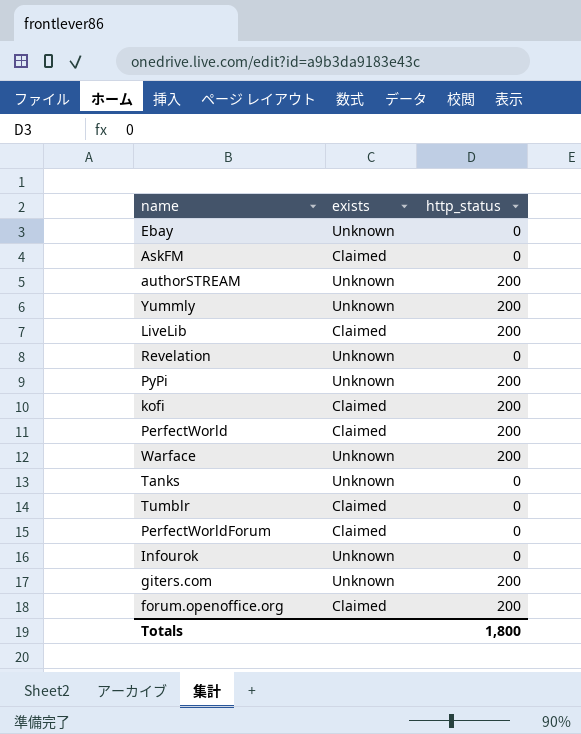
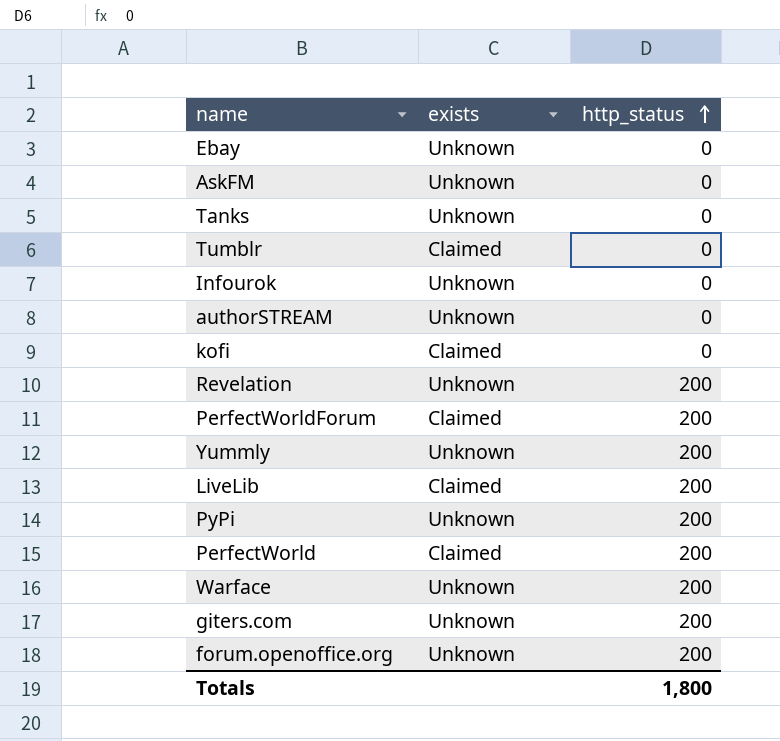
row order: none -> http_status ascending
AskFM | exists: Claimed -> Unknown
authorSTREAM | http_status: 200 -> 0
kofi | http_status: 200 -> 0
Revelation | http_status: 0 -> 200
PerfectWorldForum | http_status: 0 -> 200
forum.openoffice.org | exists: Claimed -> Unknown

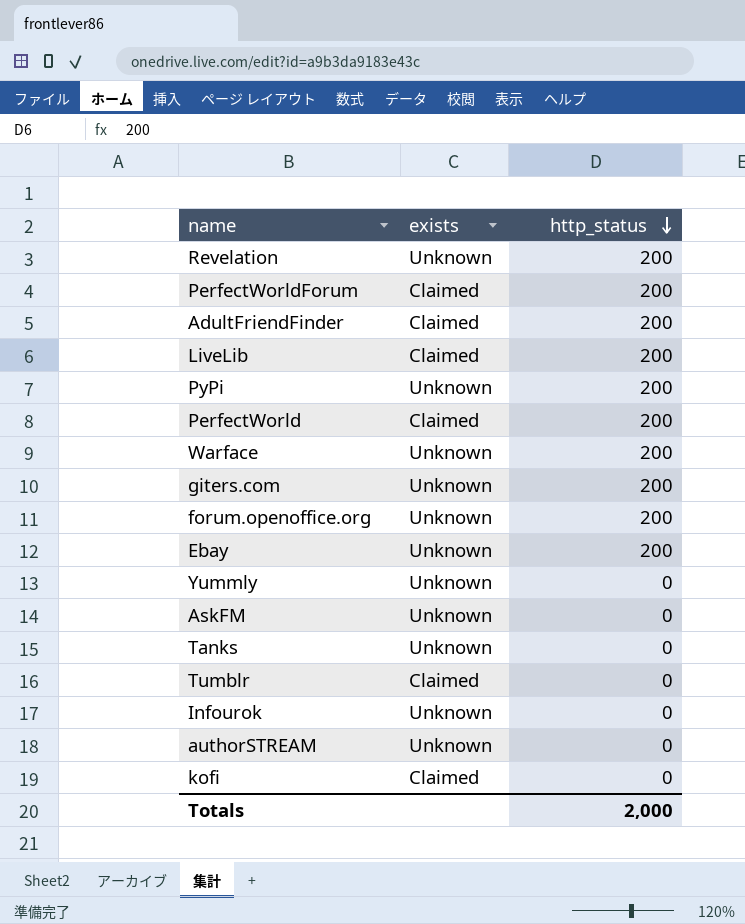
row order: http_status ascending -> http_status descending
row AdultFriendFinder: none -> Claimed | 200
Ebay | http_status: 0 -> 200
Yummly | http_status: 200 -> 0
Totals | http_status: 1,800 -> 2,000

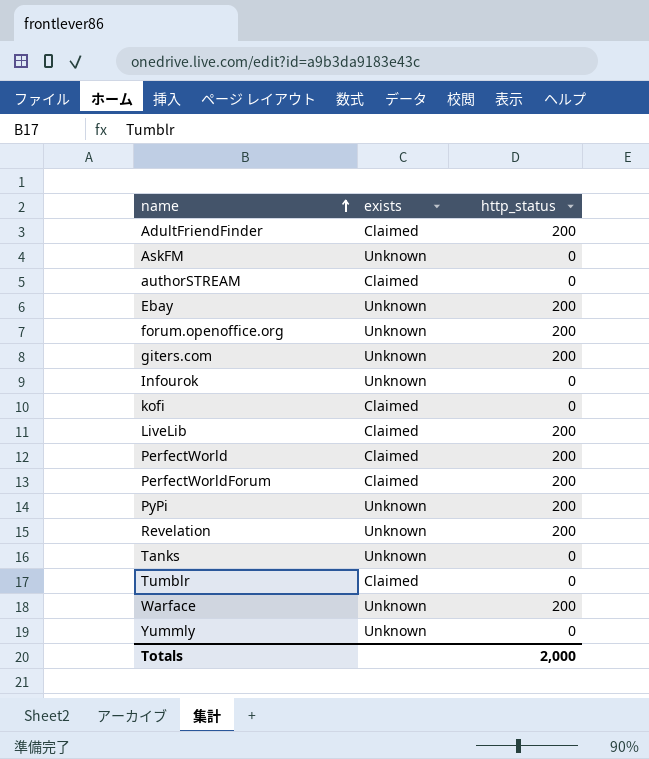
row order: http_status descending -> name ascending
authorSTREAM | exists: Unknown -> Claimed

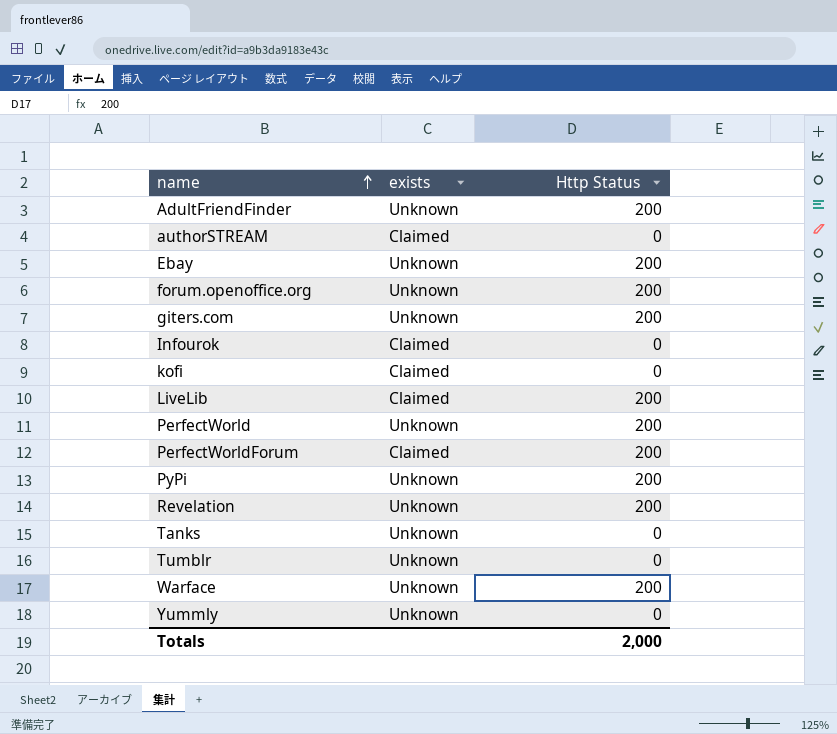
column name: http_status -> Http Status
row AskFM: Unknown | 0 -> none
AdultFriendFinder | exists: Claimed -> Unknown
Infourok | exists: Unknown -> Claimed
PerfectWorld | exists: Claimed -> Unknown
Tumblr | exists: Claimed -> Unknown

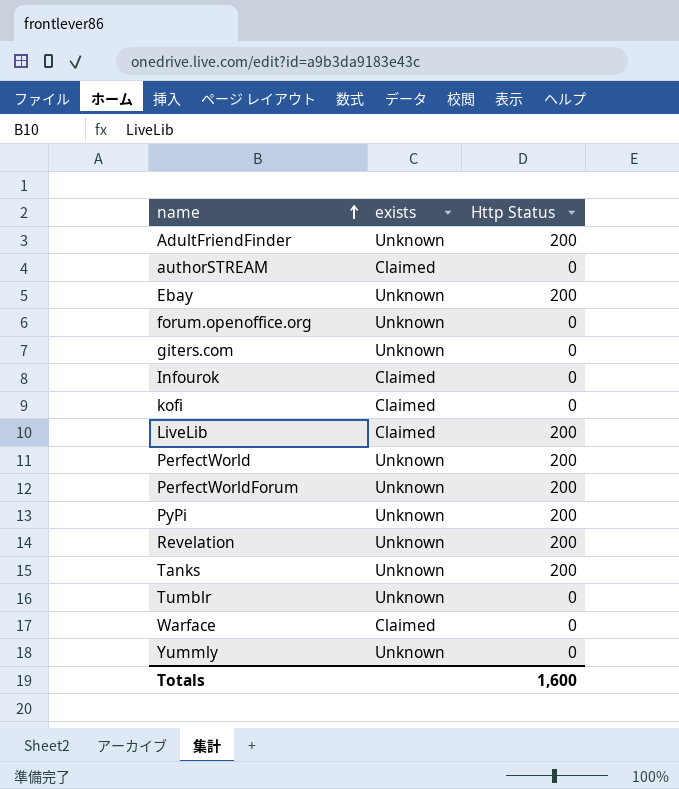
forum.openoffice.org | Http Status: 200 -> 0
giters.com | Http Status: 200 -> 0
PerfectWorldForum | exists: Claimed -> Unknown
Tanks | Http Status: 0 -> 200
Warface | exists: Unknown -> Claimed
Warface | Http Status: 200 -> 0
Totals | Http Status: 2,000 -> 1,600

